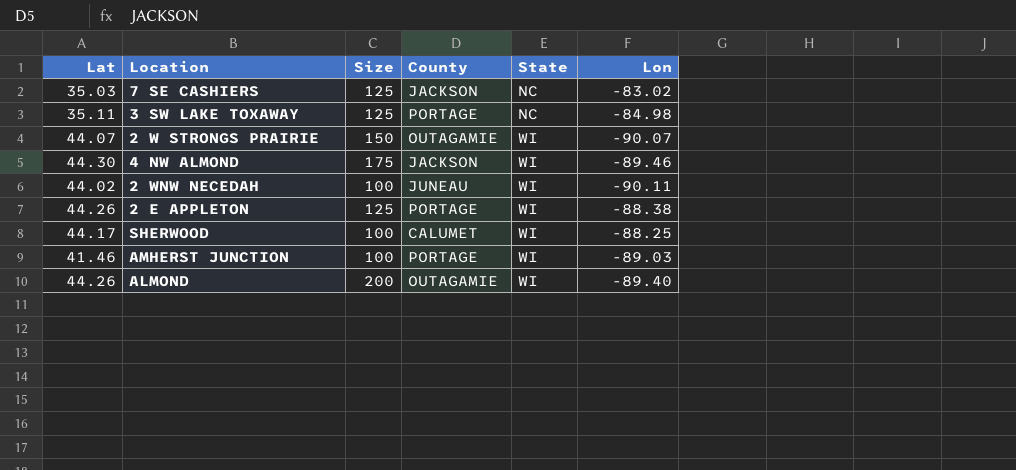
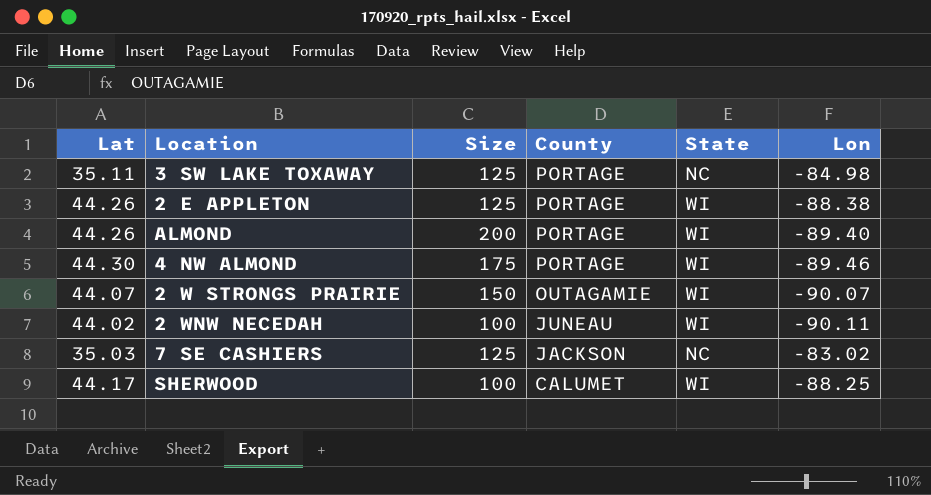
row order: State ascending -> County descending
row AMHERST JUNCTION: 41.46 | 100 | PORTAGE | WI | -89.03 -> none
ALMOND | County: OUTAGAMIE -> PORTAGE
4 NW ALMOND | County: JACKSON -> PORTAGE

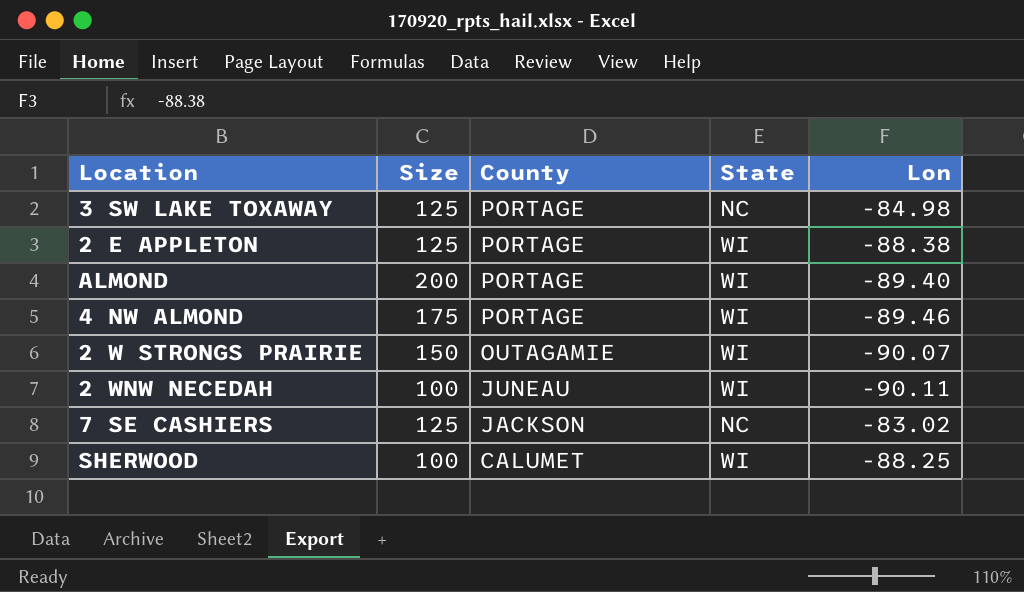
column Lat | position: 1 -> none

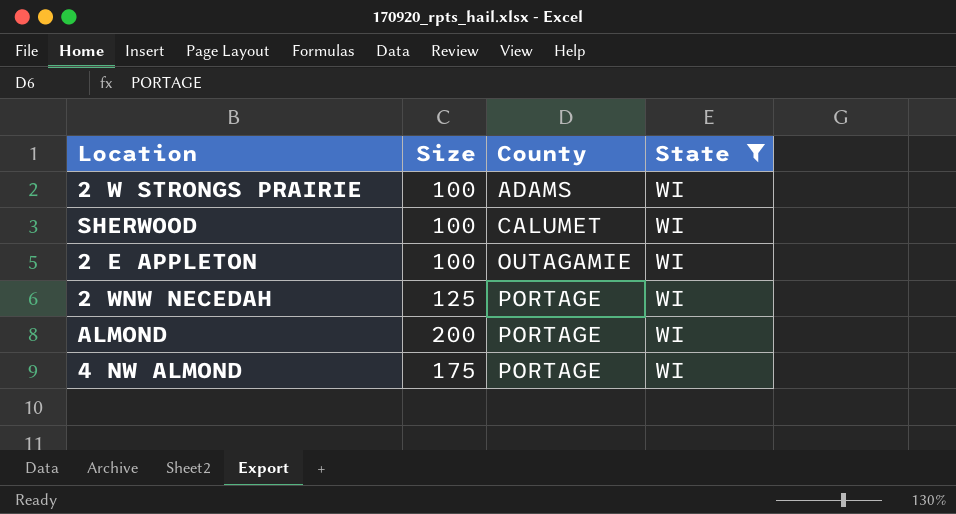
filter: none -> State = WI
row order: County descending -> County ascending
column Lon | position: 5 -> none
2 W STRONGS PRAIRIE | Size: 150 -> 100
2 W STRONGS PRAIRIE | County: OUTAGAMIE -> ADAMS
2 E APPLETON | Size: 125 -> 100
2 E APPLETON | County: PORTAGE -> OUTAGAMIE
2 WNW NECEDAH | Size: 100 -> 125
2 WNW NECEDAH | County: JUNEAU -> PORTAGE

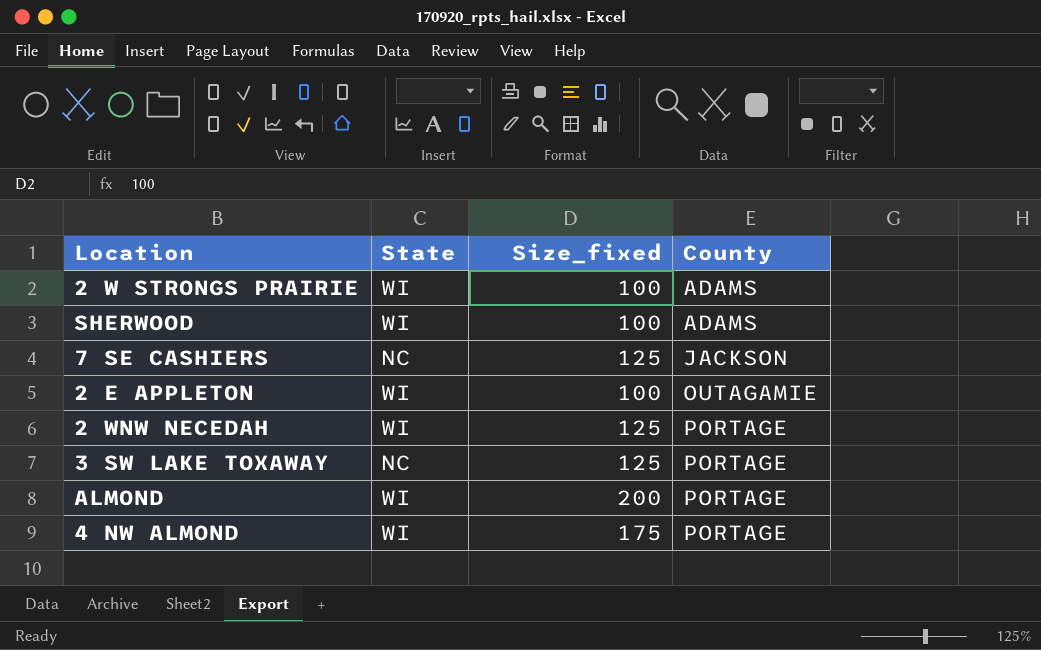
filter: State = WI -> none
column State | position: 4 -> 2
column name: Size -> Size_fixed
SHERWOOD | County: CALUMET -> ADAMS

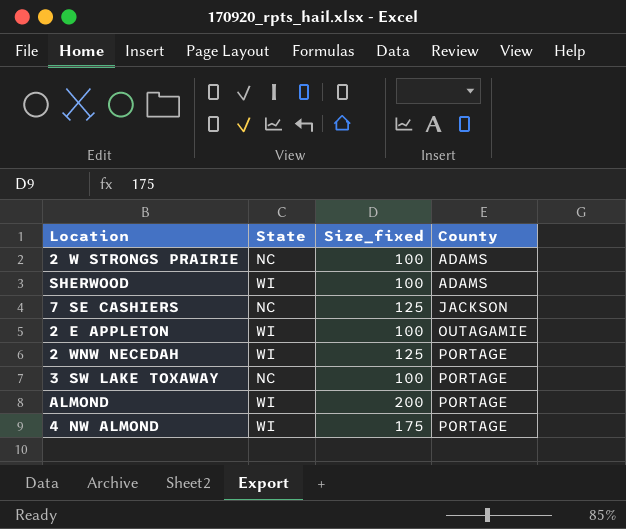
2 W STRONGS PRAIRIE | State: WI -> NC
3 SW LAKE TOXAWAY | Size_fixed: 125 -> 100

